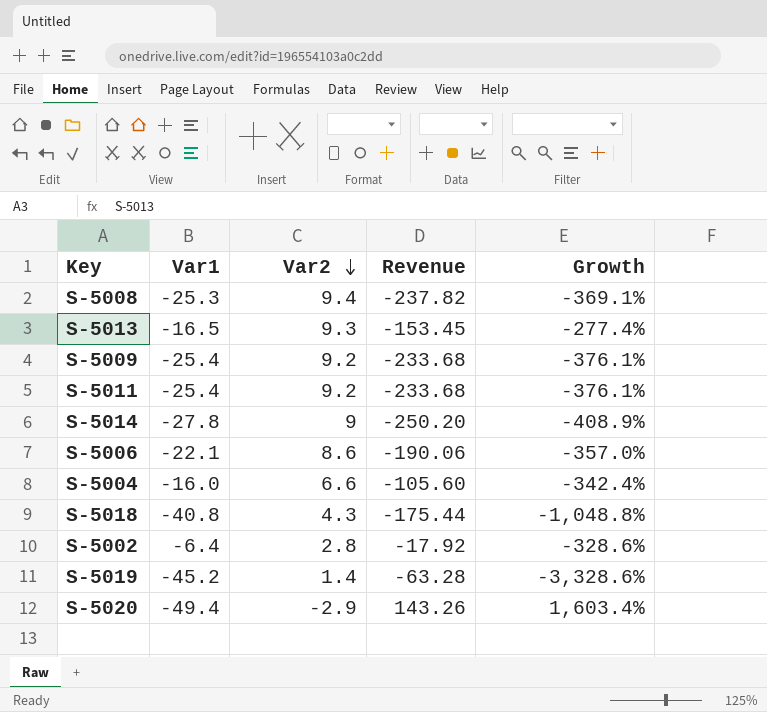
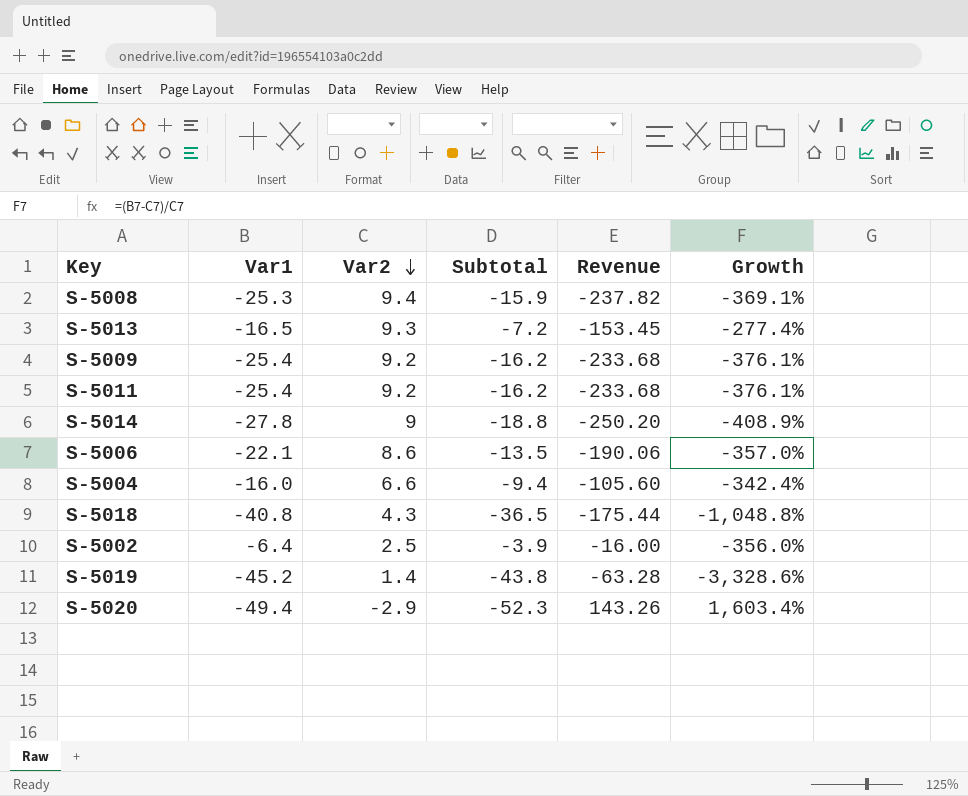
column Subtotal | formula: none -> [Var1] + [Var2]
S-5002 | Var2: 2.8 -> 2.5
S-5002 | Revenue: -17.92 -> -16.00
S-5002 | Growth: -328.6% -> -356.0%

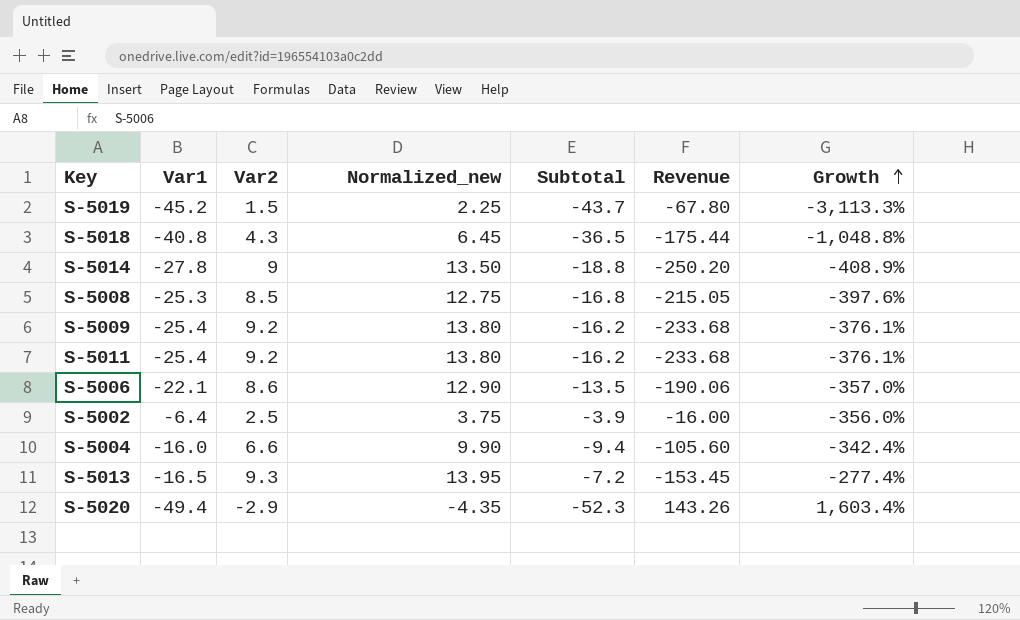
row order: Var2 descending -> Growth ascending
column Normalized_new | formula: none -> [Var2] * 1.5
S-5019 | Var2: 1.4 -> 1.5
S-5019 | Subtotal: -43.8 -> -43.7
S-5019 | Revenue: -63.28 -> -67.80
S-5019 | Growth: -3,328.6% -> -3,113.3%
S-5008 | Var2: 9.4 -> 8.5
S-5008 | Subtotal: -15.9 -> -16.8
S-5008 | Revenue: -237.82 -> -215.05
S-5008 | Growth: -369.1% -> -397.6%

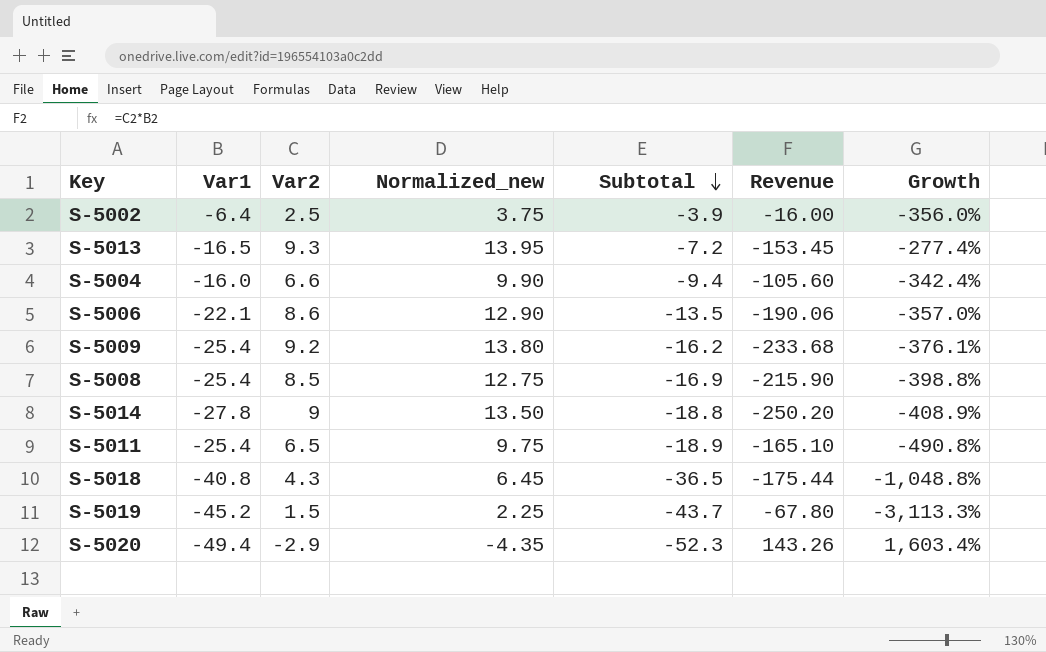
row order: Growth ascending -> Subtotal descending
S-5008 | Var1: -25.3 -> -25.4
S-5008 | Subtotal: -16.8 -> -16.9
S-5008 | Revenue: -215.05 -> -215.90
S-5008 | Growth: -397.6% -> -398.8%
S-5011 | Var2: 9.2 -> 6.5
S-5011 | Normalized_new: 13.80 -> 9.75
S-5011 | Subtotal: -16.2 -> -18.9
S-5011 | Revenue: -233.68 -> -165.10
S-5011 | Growth: -376.1% -> -490.8%

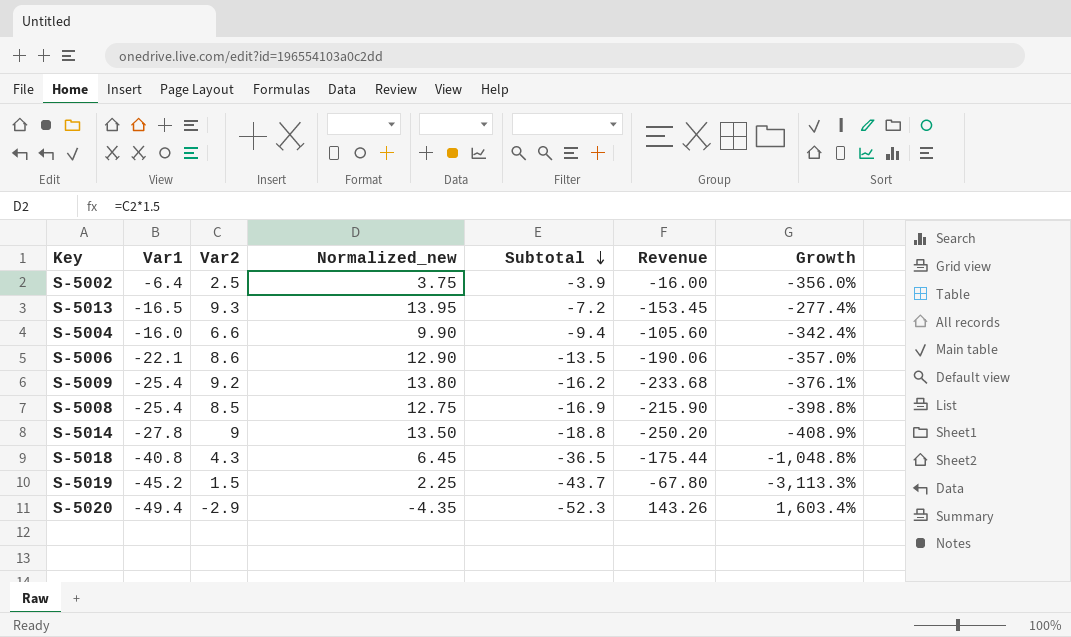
row S-5011: -25.4 | 6.5 | 9.75 | -18.9 | -165.10 | -490.8% -> none

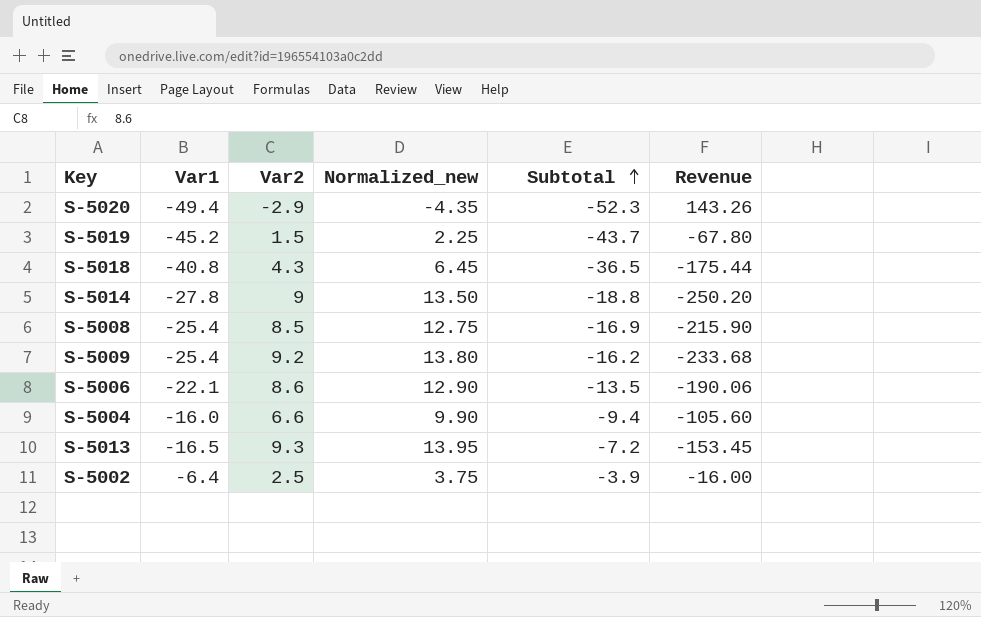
row order: Subtotal descending -> Subtotal ascending
column Growth | formula: ([Var1] - [Var2]) / [Var2] -> none

